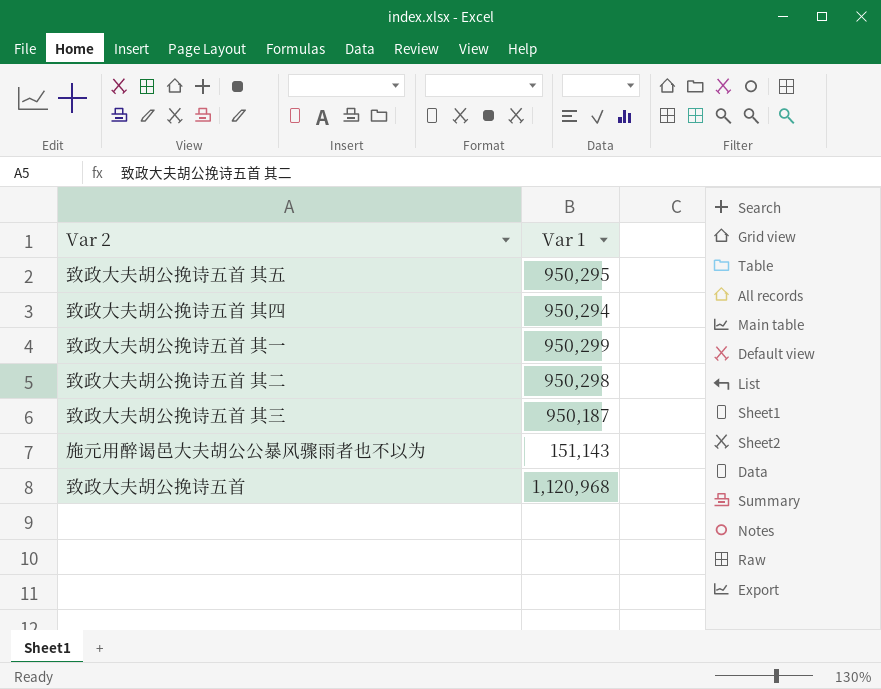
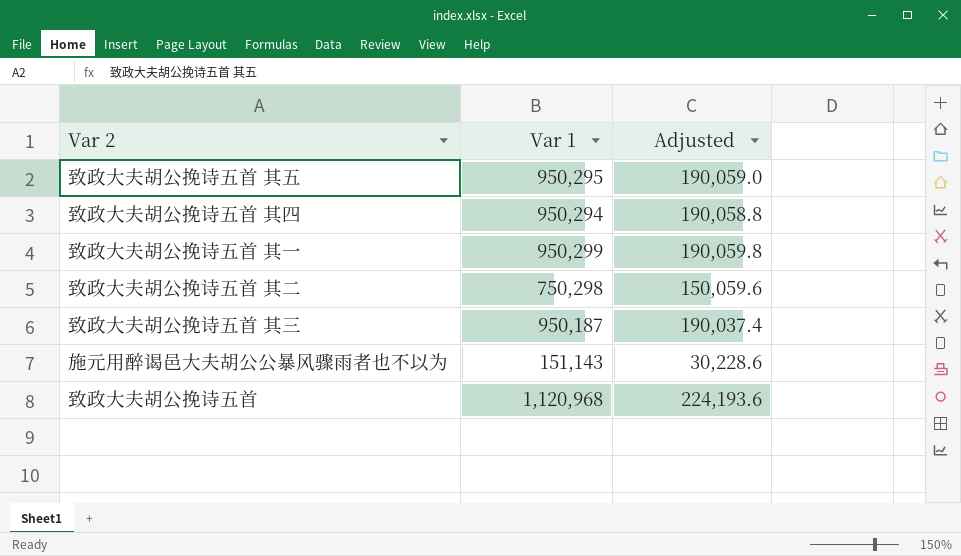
column Adjusted | formula: none -> [Var 1] * 0.2
致政大夫胡公挽诗五首 其二 | Var 1: 950,298 -> 750,298

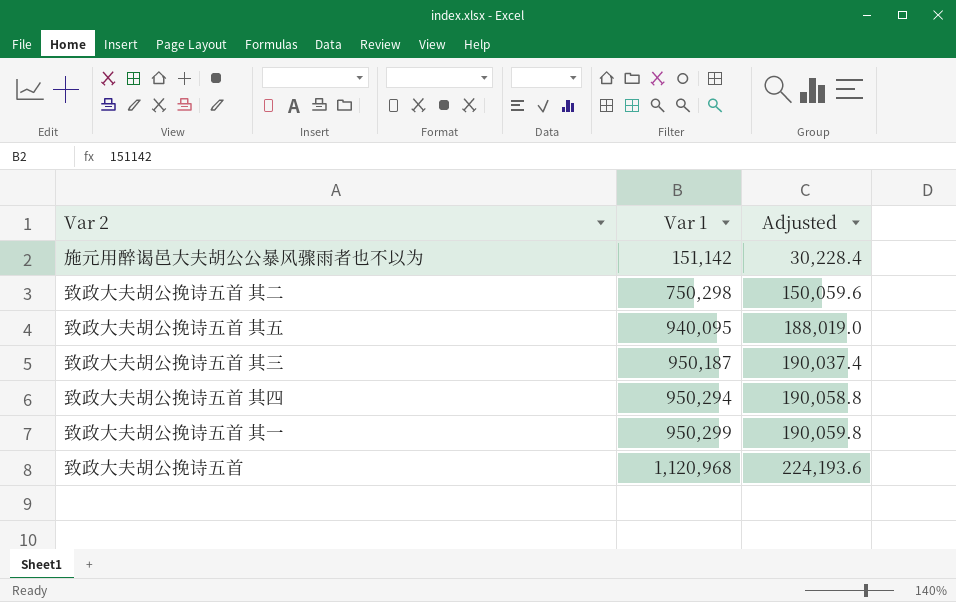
row order: none -> Var 1 ascending
施元用醉谒邑大夫胡公公暴风骤雨者也不以为 | Var 1: 151,143 -> 151,142
施元用醉谒邑大夫胡公公暴风骤雨者也不以为 | Adjusted: 30,228.6 -> 30,228.4
致政大夫胡公挽诗五首 其五 | Var 1: 950,295 -> 940,095
致政大夫胡公挽诗五首 其五 | Adjusted: 190,059.0 -> 188,019.0

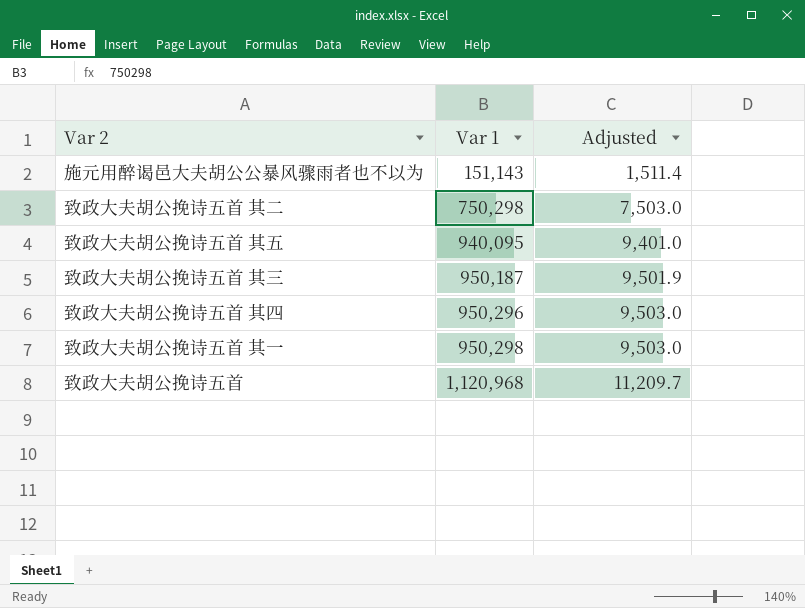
column Adjusted | formula: [Var 1] * 0.2 -> [Var 1] * 0.01
施元用醉谒邑大夫胡公公暴风骤雨者也不以为 | Var 1: 151,142 -> 151,143
致政大夫胡公挽诗五首 其四 | Var 1: 950,294 -> 950,296
致政大夫胡公挽诗五首 其一 | Var 1: 950,299 -> 950,298

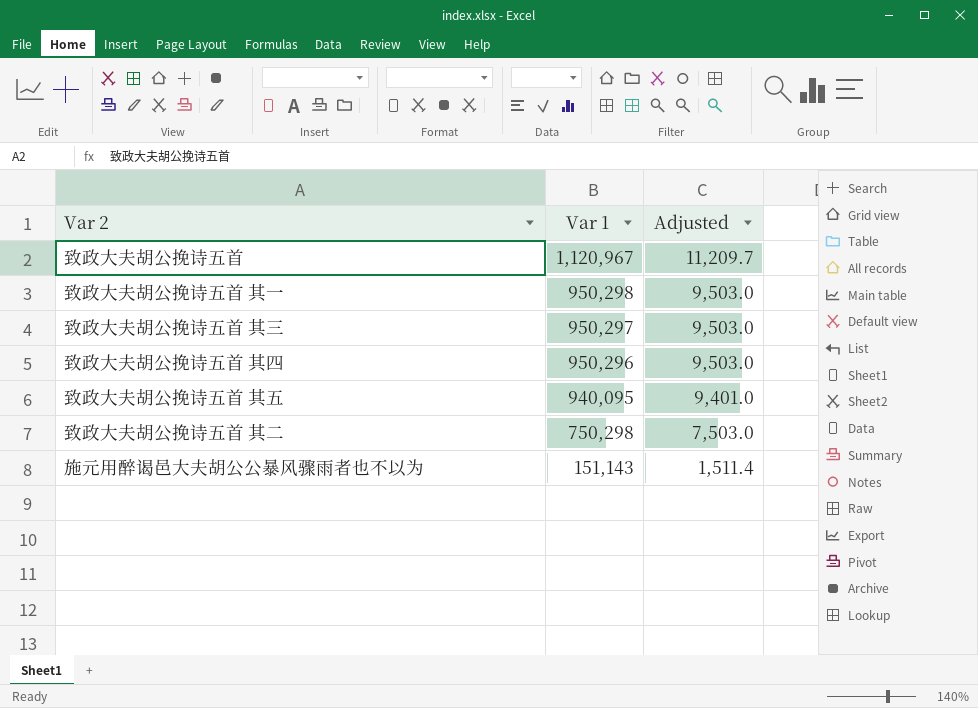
row order: Var 1 ascending -> Var 1 descending
致政大夫胡公挽诗五首 | Var 1: 1,120,968 -> 1,120,967
致政大夫胡公挽诗五首 其三 | Var 1: 950,187 -> 950,297
致政大夫胡公挽诗五首 其三 | Adjusted: 9,501.9 -> 9,503.0

